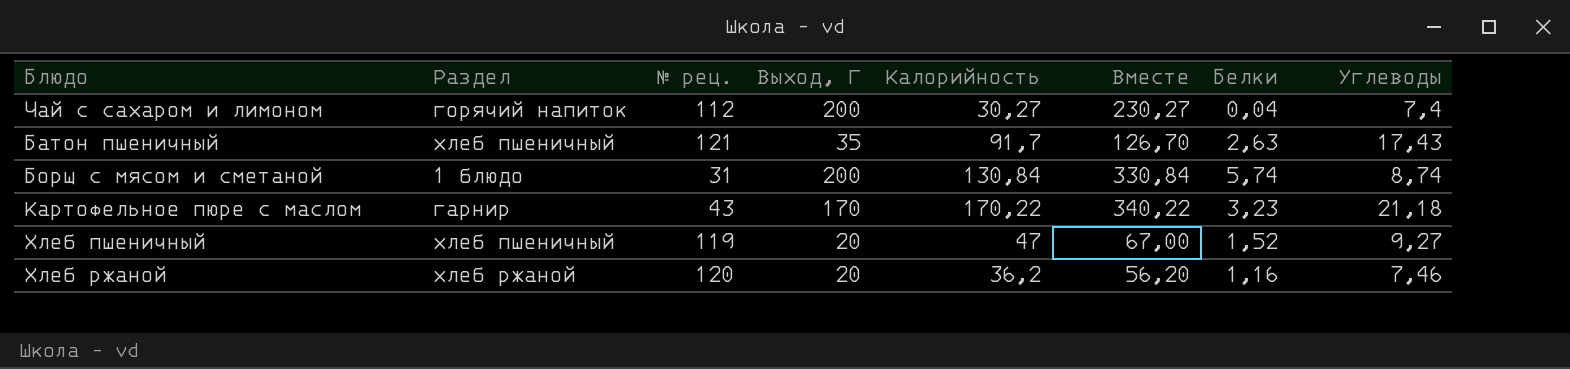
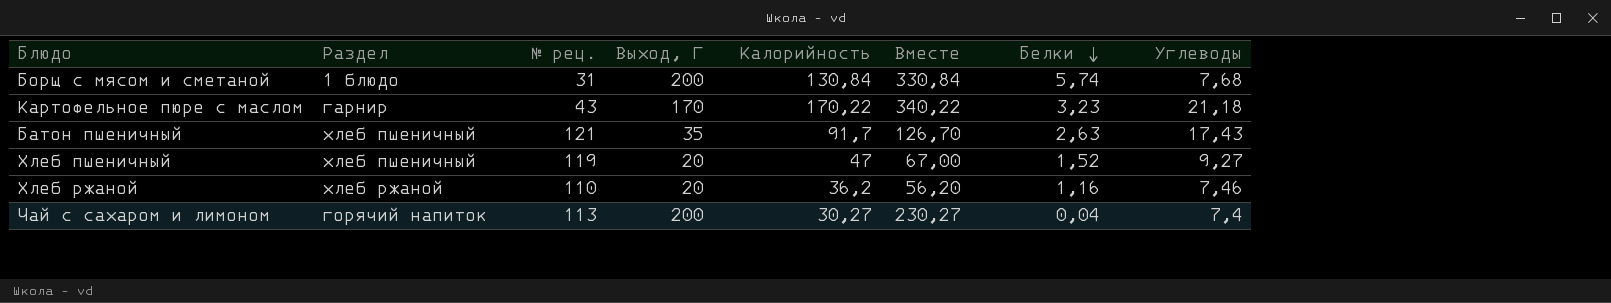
row order: none -> Белки descending
Борщ с мясом и сметаной | Углеводы: 8,74 -> 7,68
Хлеб ржаной | № рец.: 120 -> 110
Чай с сахаром и лимоном | № рец.: 112 -> 113

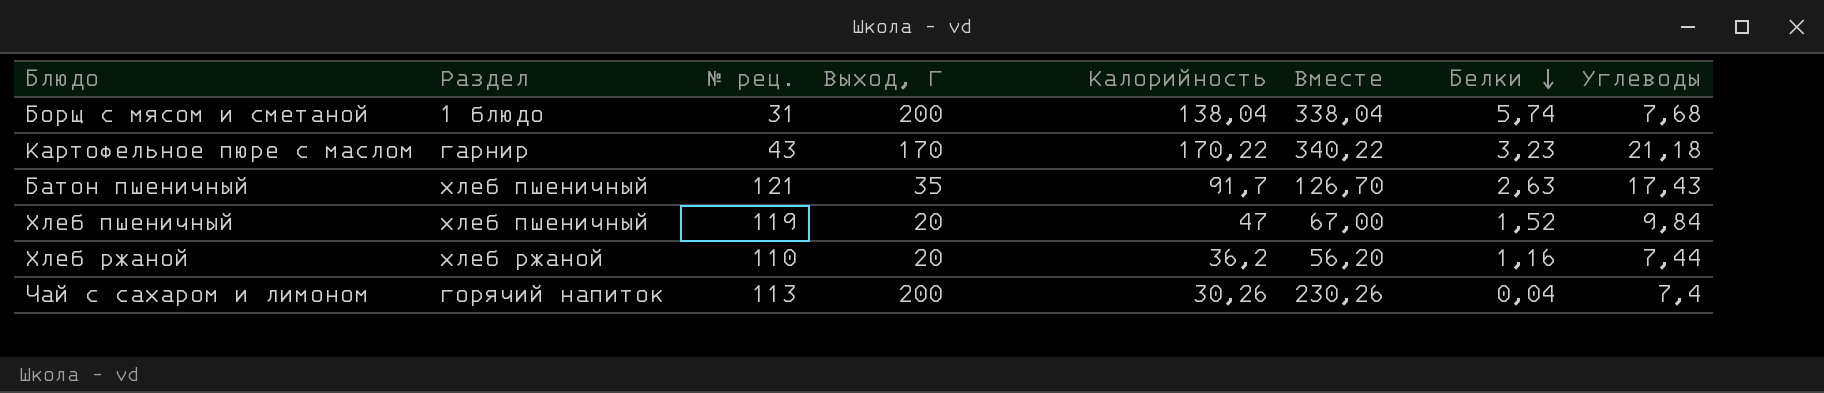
Борщ с мясом и сметаной | Калорийность: 130,84 -> 138,04
Борщ с мясом и сметаной | Вместе: 330,84 -> 338,04
Хлеб пшеничный | Углеводы: 9,27 -> 9,84
Хлеб ржаной | Углеводы: 7,46 -> 7,44
Чай с сахаром и лимоном | Калорийность: 30,27 -> 30,26
Чай с сахаром и лимоном | Вместе: 230,27 -> 230,26

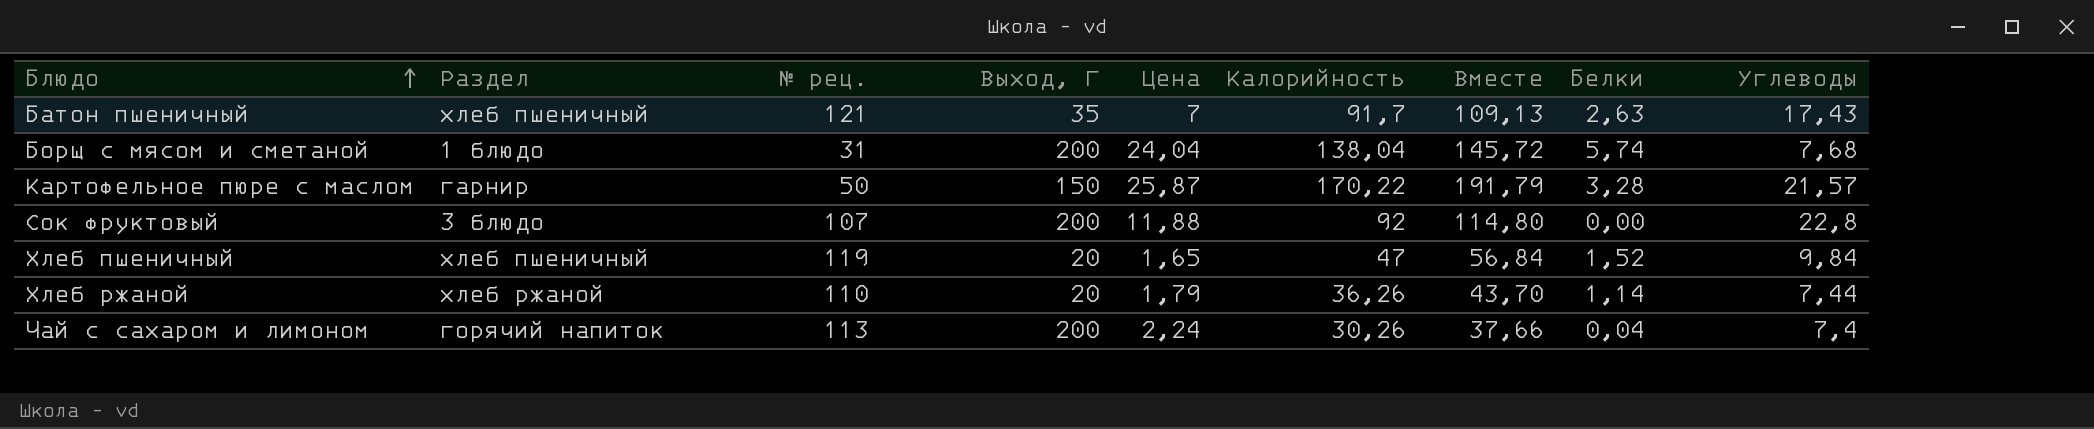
row order: Белки descending -> Блюдо ascending
column Цена | position: none -> 5
column Вместе | formula: [Выход, Г] + [Калорийность] -> [Калорийность] + [Углеводы]
Картофельное пюре с маслом | № рец.: 43 -> 50
Картофельное пюре с маслом | Выход, Г: 170 -> 150
Картофельное пюре с маслом | Белки: 3,23 -> 3,28
Картофельное пюре с маслом | Углеводы: 21,18 -> 21,57
row Сок фруктовый: none -> 3 блюдо | 107 | 200 | 11,88 | 92 | 114,80 | 0,00 | 22,8
Хлеб ржаной | Калорийность: 36,2 -> 36,26
Хлеб ржаной | Белки: 1,16 -> 1,14

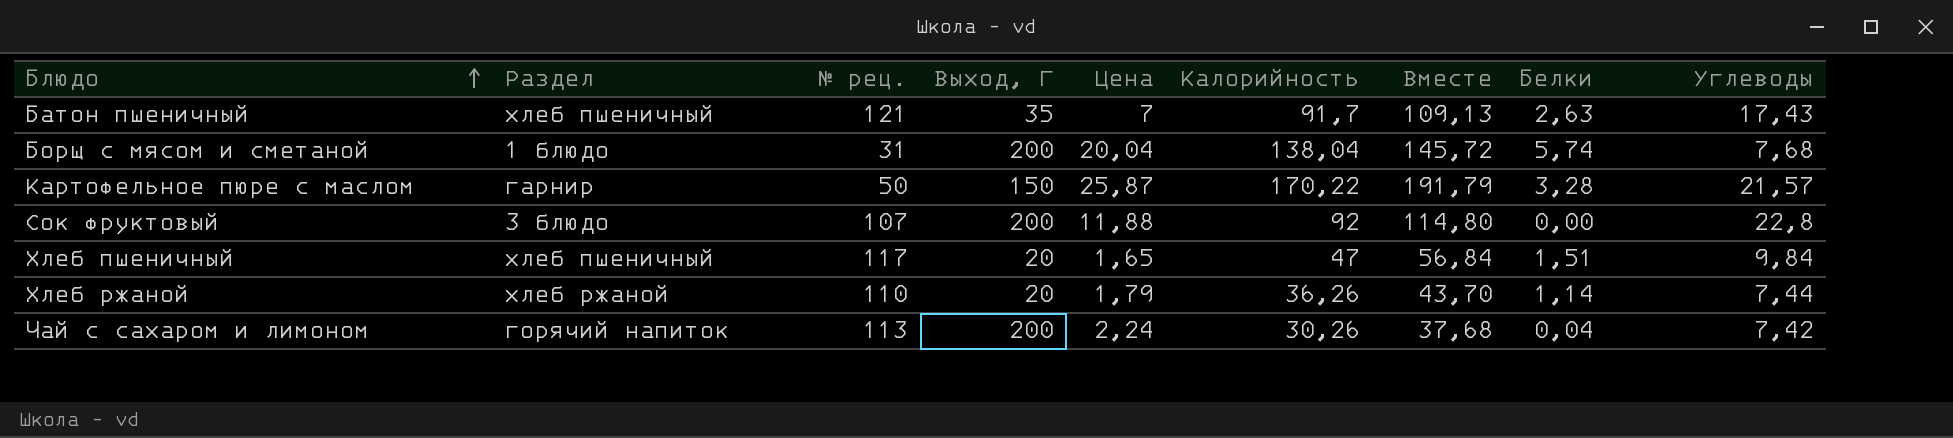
Борщ с мясом и сметаной | Цена: 24,04 -> 20,04
Хлеб пшеничный | № рец.: 119 -> 117
Хлеб пшеничный | Белки: 1,52 -> 1,51
Чай с сахаром и лимоном | Вместе: 37,66 -> 37,68
Чай с сахаром и лимоном | Углеводы: 7,4 -> 7,42

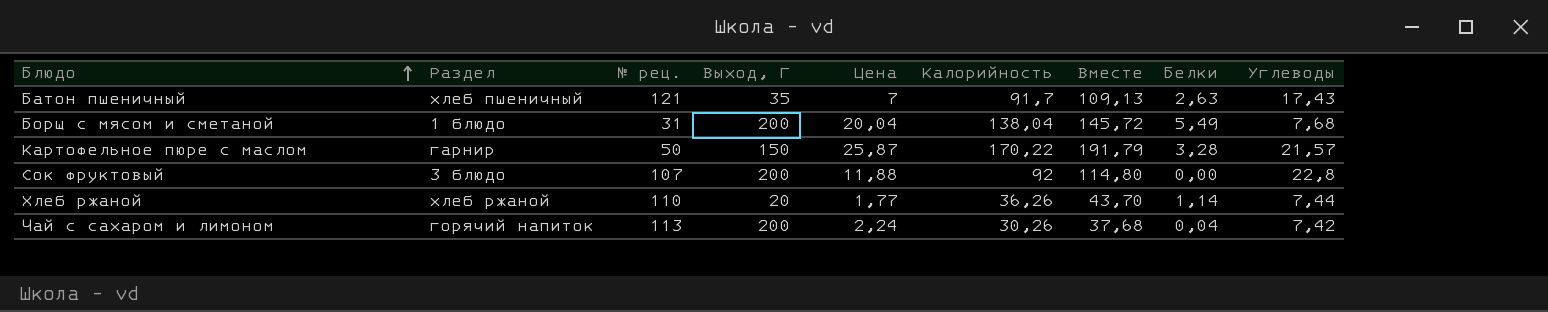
row Хлеб пшеничный: хлеб пшеничный | 117 | 20 | 1,65 | 47 | 56,84 | 1,51 | 9,84 -> none
Борщ с мясом и сметаной | Белки: 5,74 -> 5,49
Хлеб ржаной | Цена: 1,79 -> 1,77

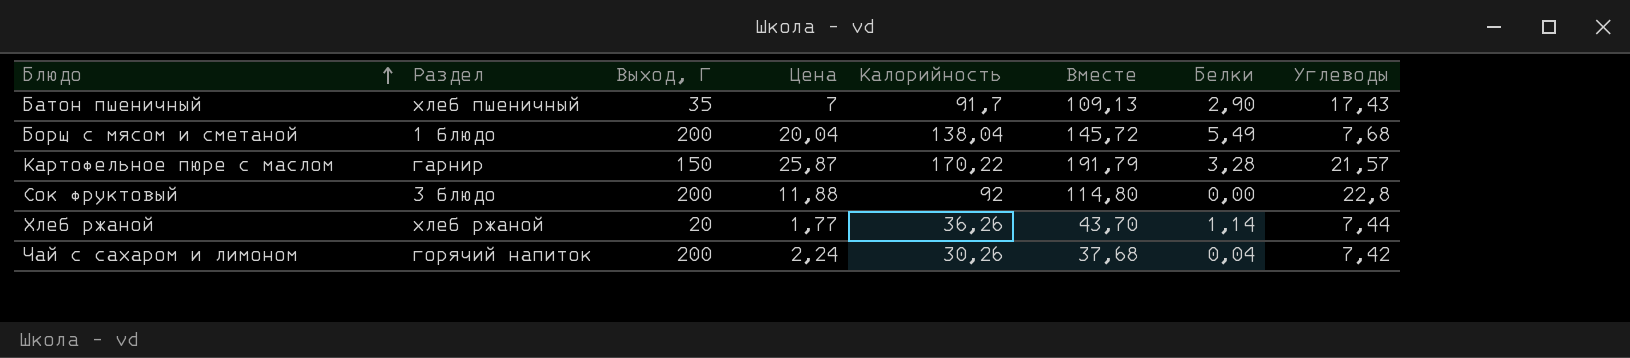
column № рец. | position: 3 -> none
Батон пшеничный | Белки: 2,63 -> 2,90

